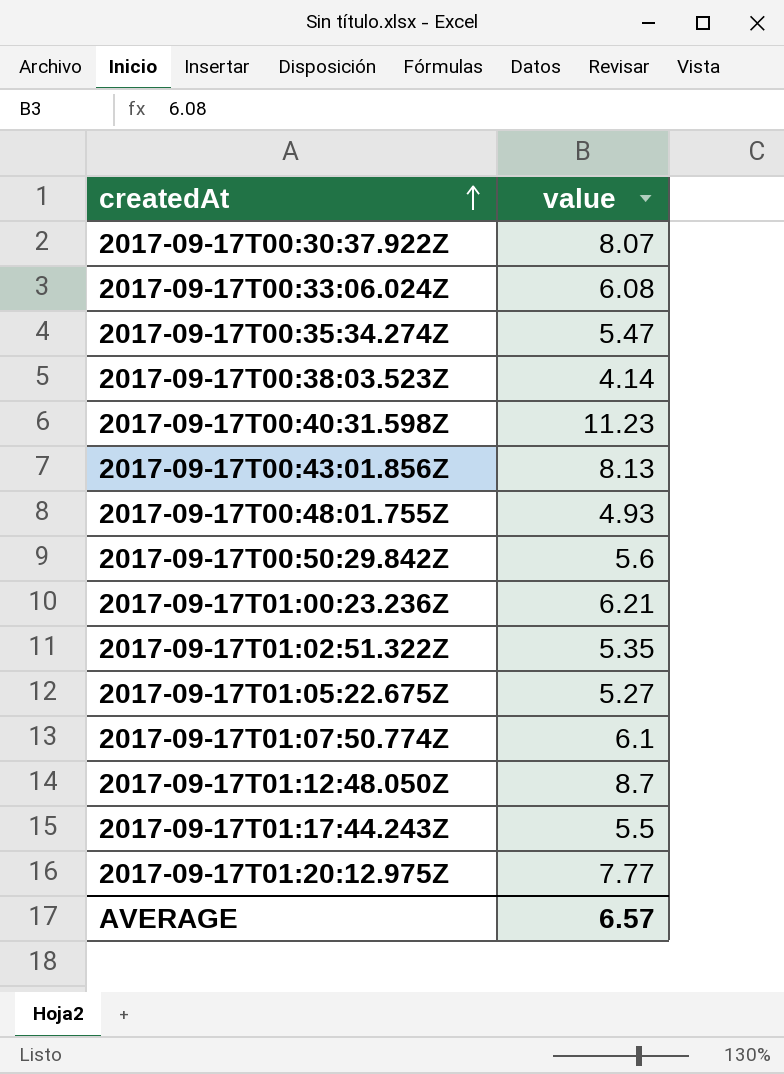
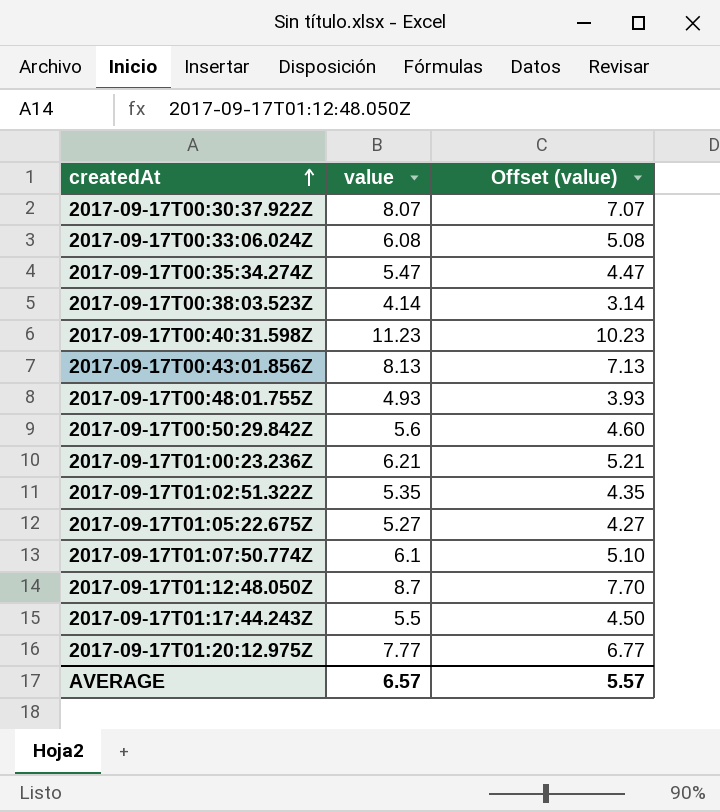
column Offset (value) | formula: none -> [value] - 1

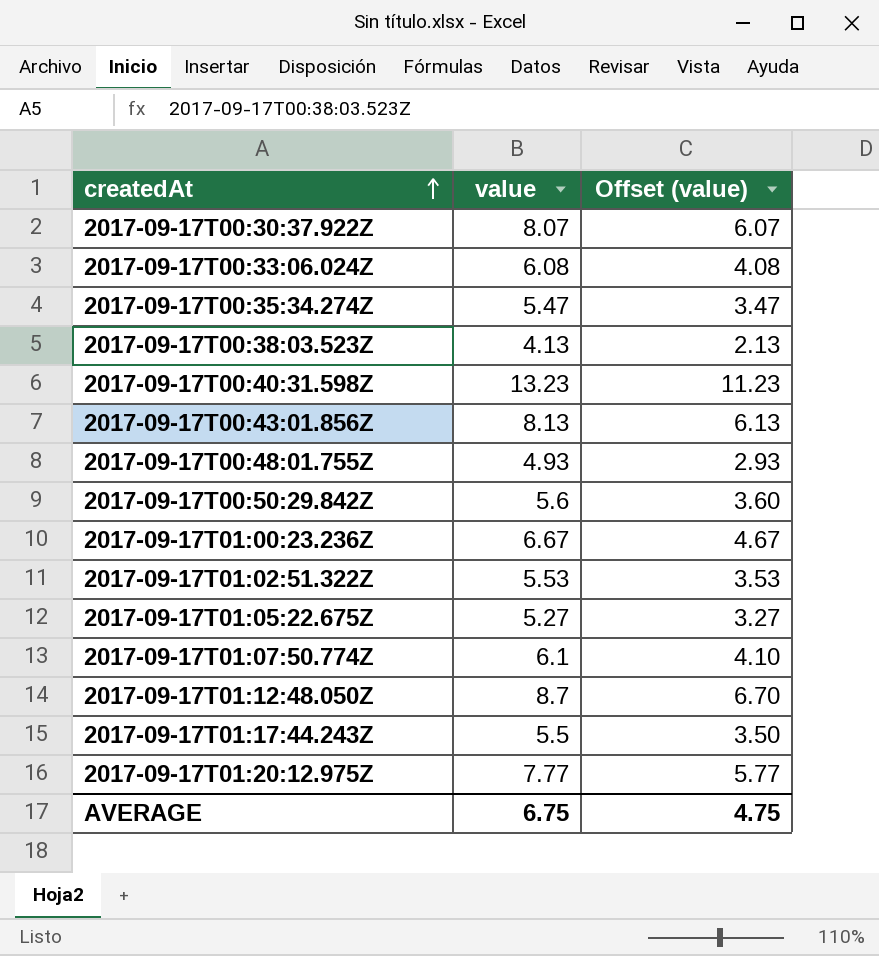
column Offset (value) | formula: [value] - 1 -> [value] - 2
2017-09-17T00:38:03.523Z | value: 4.14 -> 4.13
2017-09-17T00:40:31.598Z | value: 11.23 -> 13.23
2017-09-17T01:00:23.236Z | value: 6.21 -> 6.67
2017-09-17T01:02:51.322Z | value: 5.35 -> 5.53
AVERAGE | value: 6.57 -> 6.75
AVERAGE | Offset (value): 5.57 -> 4.75

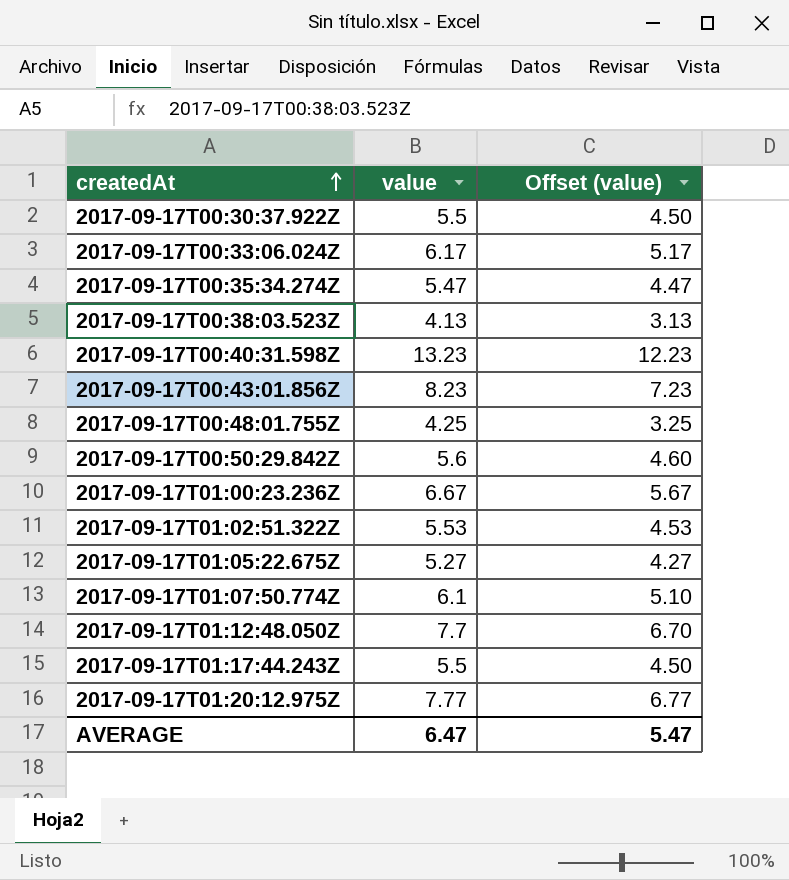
column Offset (value) | formula: [value] - 2 -> [value] - 1
2017-09-17T00:30:37.922Z | value: 8.07 -> 5.5
2017-09-17T00:33:06.024Z | value: 6.08 -> 6.17
2017-09-17T00:43:01.856Z | value: 8.13 -> 8.23
2017-09-17T00:48:01.755Z | value: 4.93 -> 4.25
2017-09-17T01:12:48.050Z | value: 8.7 -> 7.7
AVERAGE | value: 6.75 -> 6.47
AVERAGE | Offset (value): 4.75 -> 5.47

